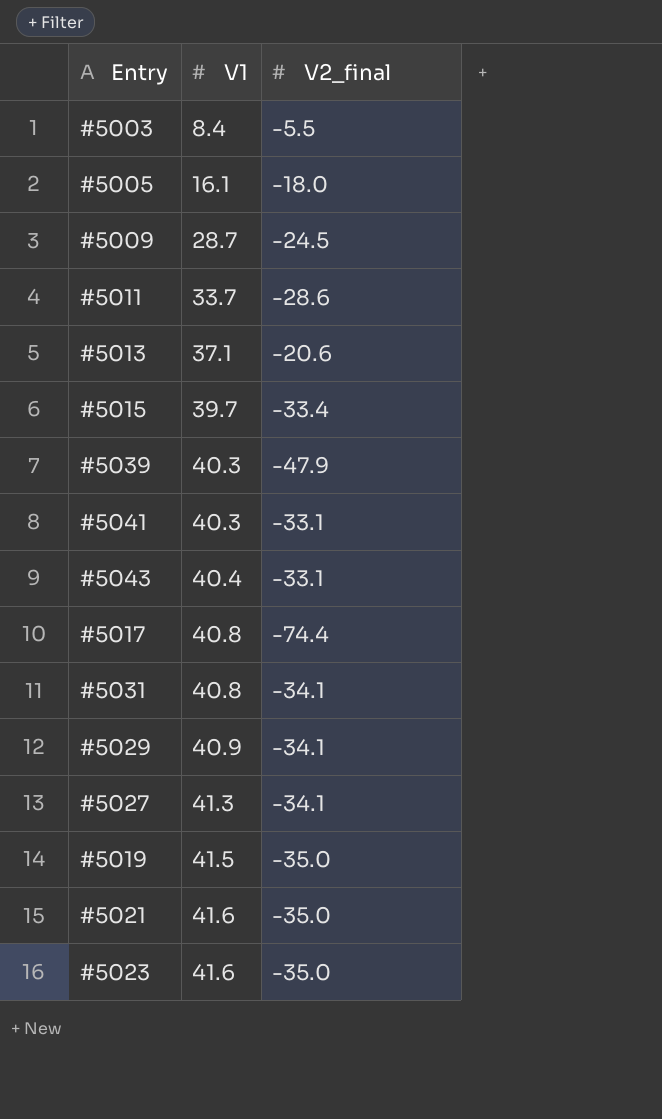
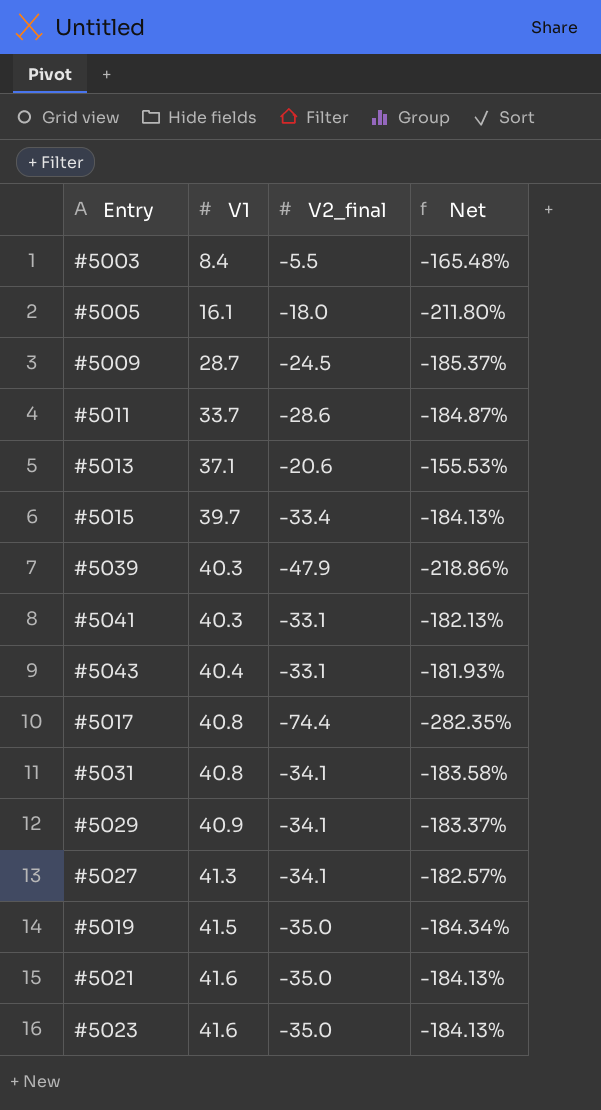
column Net | formula: none -> ([V2_final] - [V1]) / [V1]

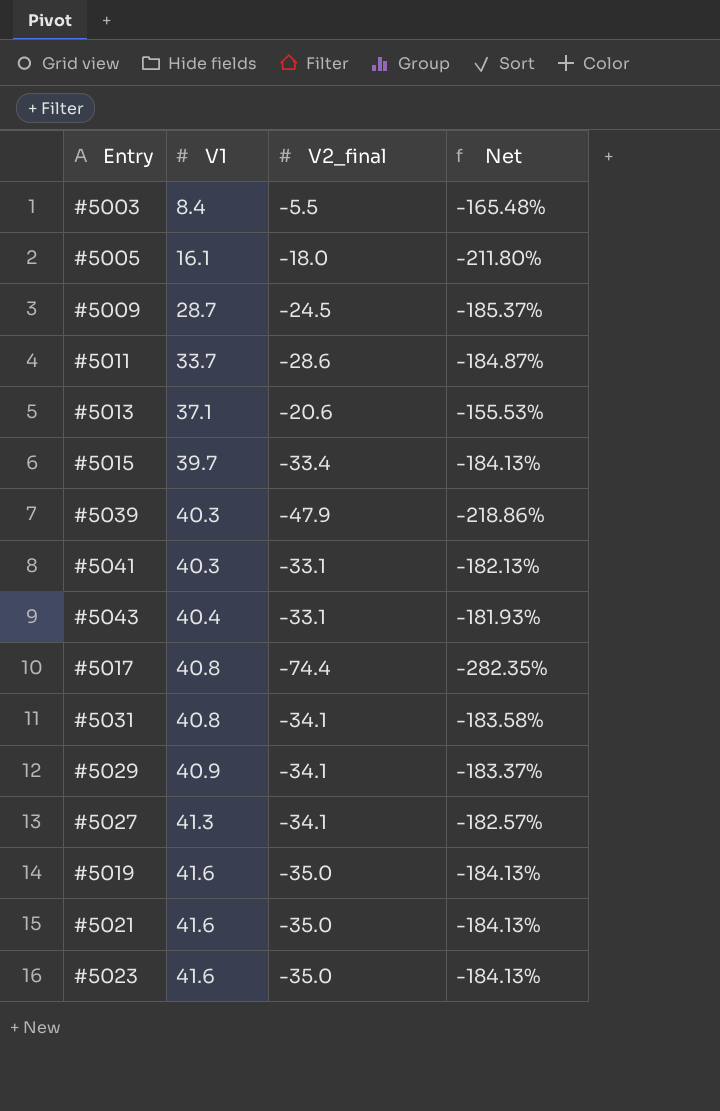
#5019 | V1: 41.5 -> 41.6
#5019 | Net: -184.34% -> -184.13%

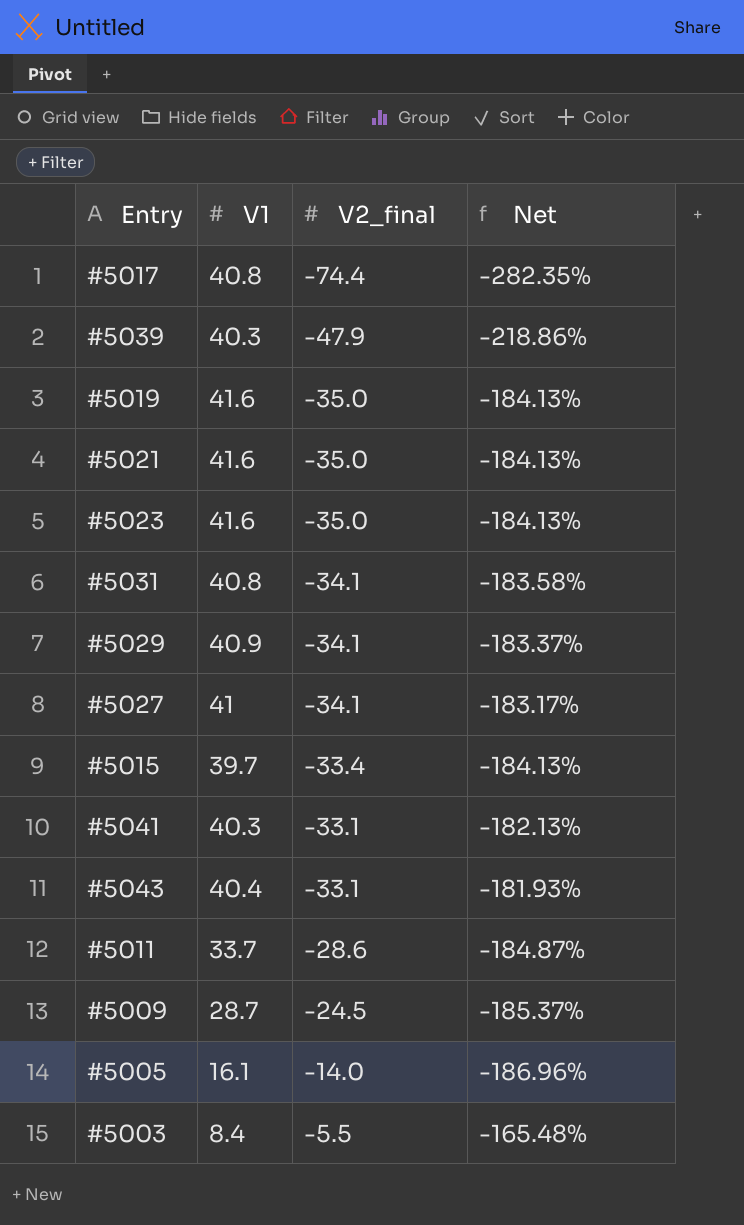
row order: V1 ascending -> V2_final ascending
row #5013: 37.1 | -20.6 | -155.53% -> none
#5027 | V1: 41.3 -> 41
#5027 | Net: -182.57% -> -183.17%
#5005 | V2_final: -18.0 -> -14.0
#5005 | Net: -211.80% -> -186.96%

